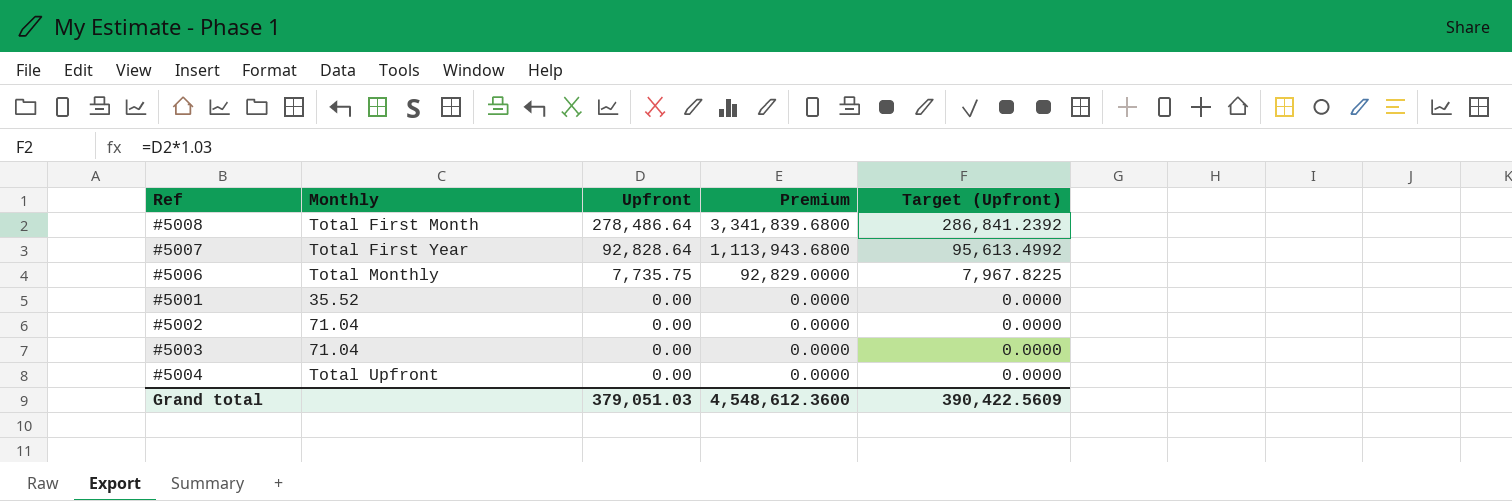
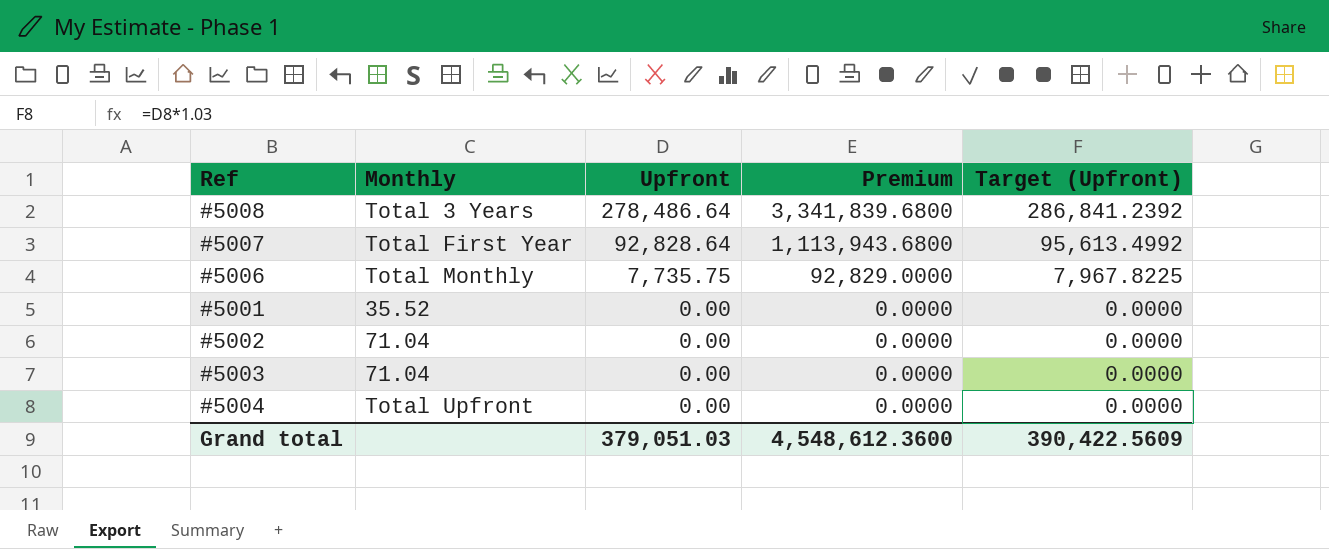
#5008 | Monthly: Total First Month -> Total 3 Years

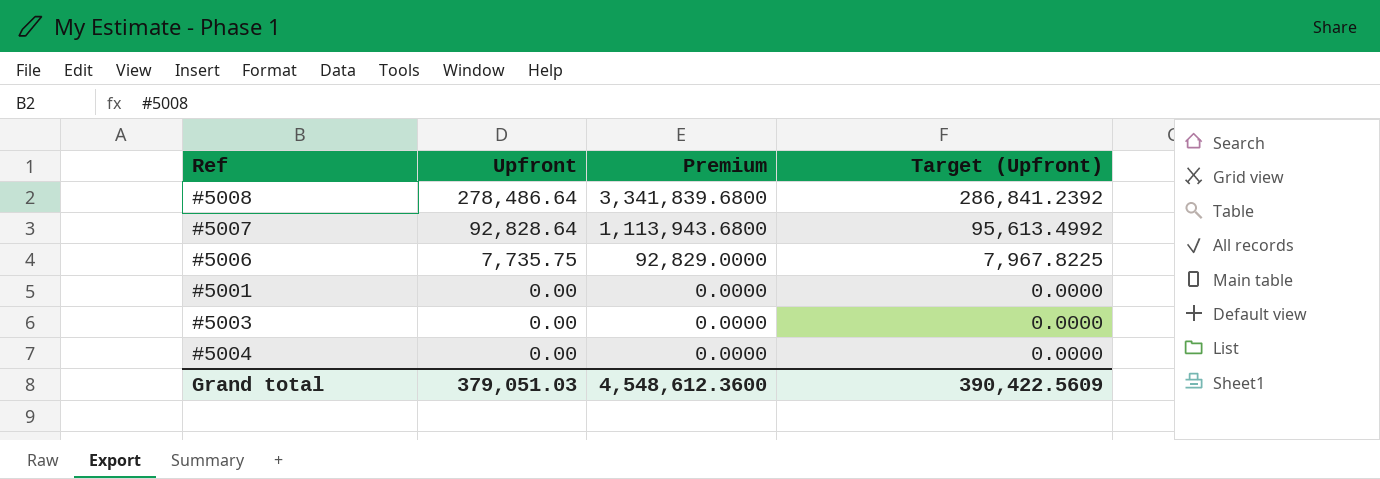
column Monthly | position: 2 -> none
row #5002: 71.04 | 0.00 | 0.0000 | 0.0000 -> none

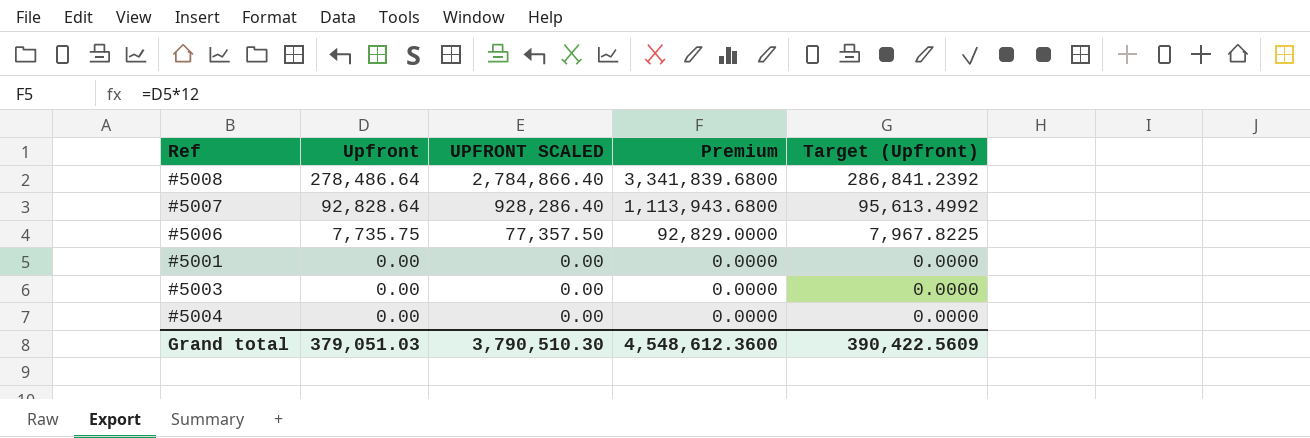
column UPFRONT SCALED | formula: none -> [Upfront] * 10

